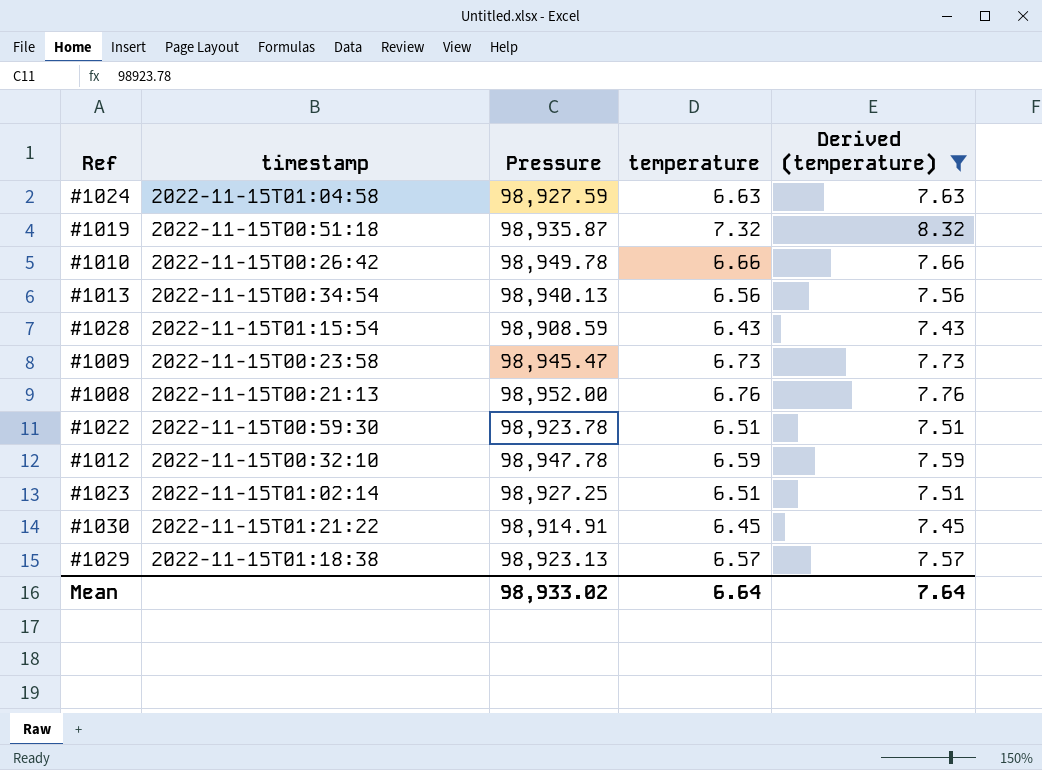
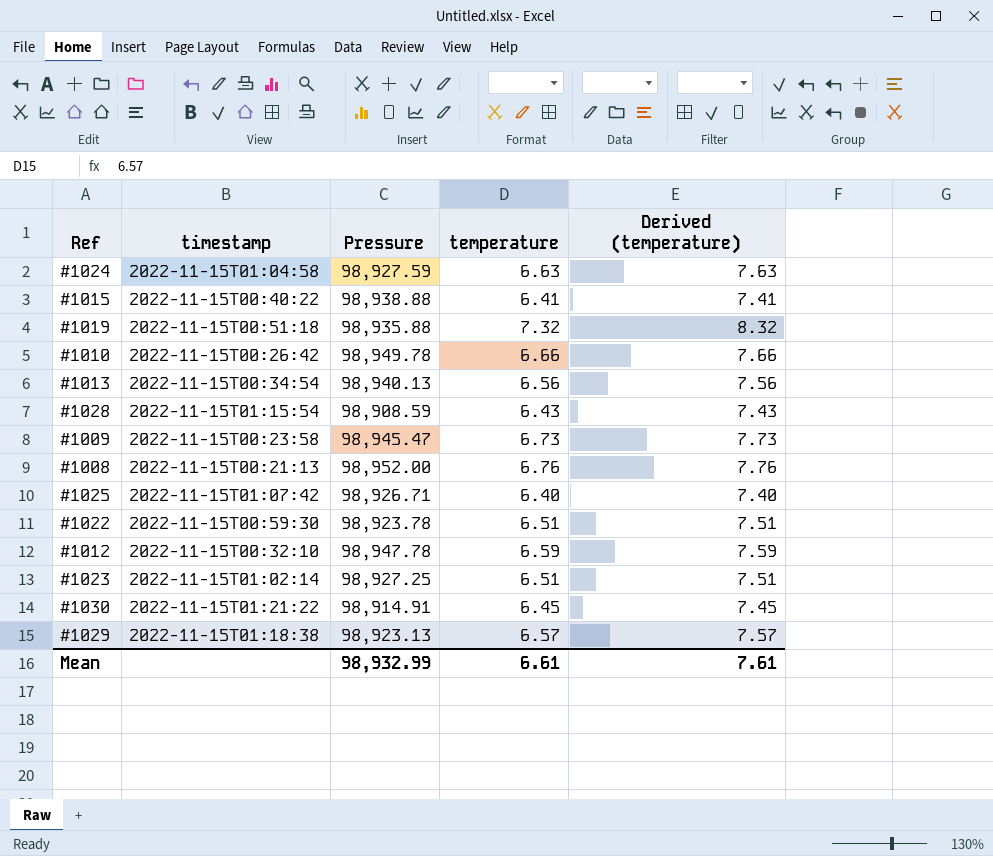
filter: Derived (temperature) >= 7.43 -> none
#1019 | Pressure: 98,935.87 -> 98,935.88
Mean | Pressure: 98,933.02 -> 98,932.99
Mean | temperature: 6.64 -> 6.61
Mean | Derived (temperature): 7.64 -> 7.61

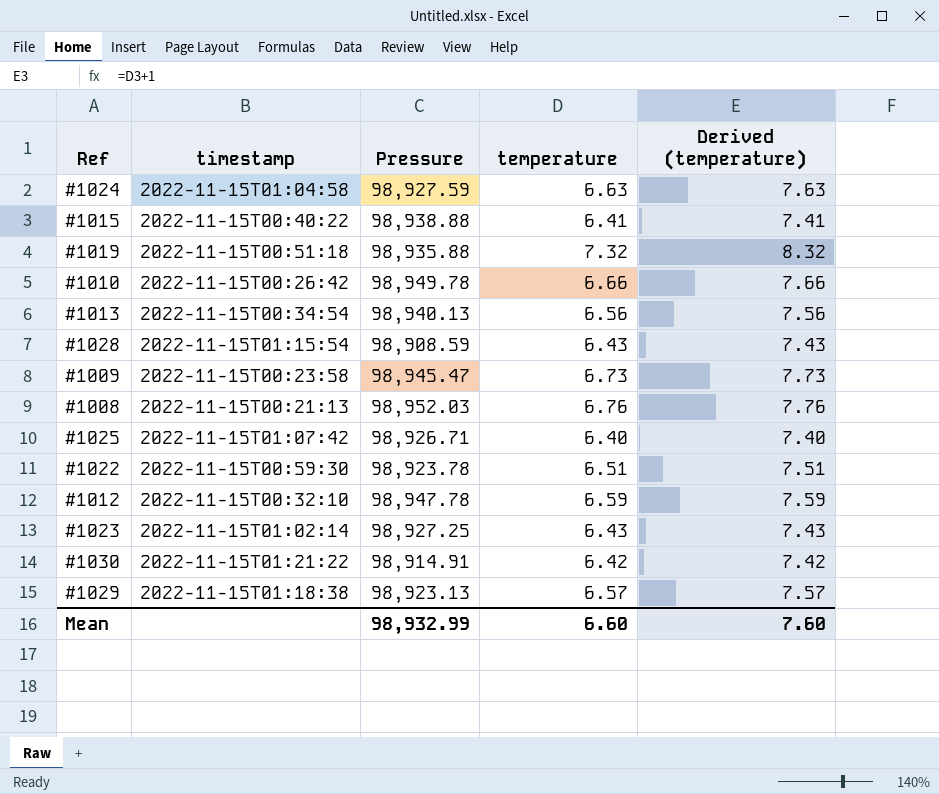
#1008 | Pressure: 98,952.00 -> 98,952.03
#1023 | temperature: 6.51 -> 6.43
#1023 | Derived (temperature): 7.51 -> 7.43
#1030 | temperature: 6.45 -> 6.42
#1030 | Derived (temperature): 7.45 -> 7.42
Mean | temperature: 6.61 -> 6.60
Mean | Derived (temperature): 7.61 -> 7.60

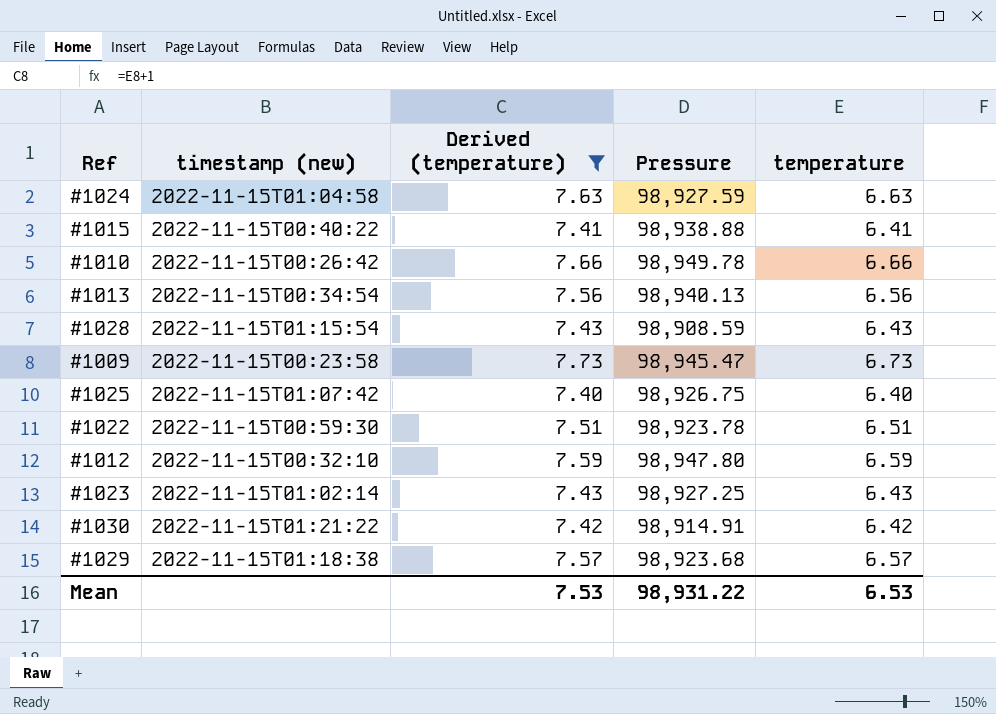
filter: none -> Derived (temperature) <= 7.73
column name: timestamp -> timestamp (new)
column Derived (temperature) | position: 5 -> 3
#1025 | Pressure: 98,926.71 -> 98,926.75
#1012 | Pressure: 98,947.78 -> 98,947.80
#1029 | Pressure: 98,923.13 -> 98,923.68
Mean | Derived (temperature): 7.60 -> 7.53
Mean | Pressure: 98,932.99 -> 98,931.22
Mean | temperature: 6.60 -> 6.53

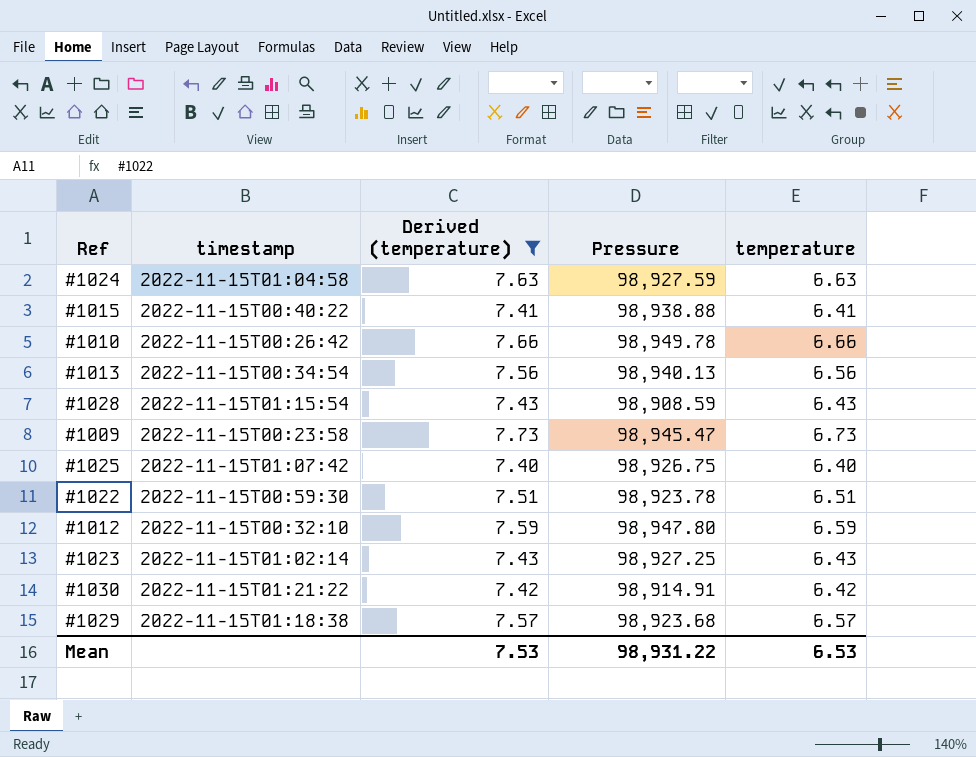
column name: timestamp (new) -> timestamp

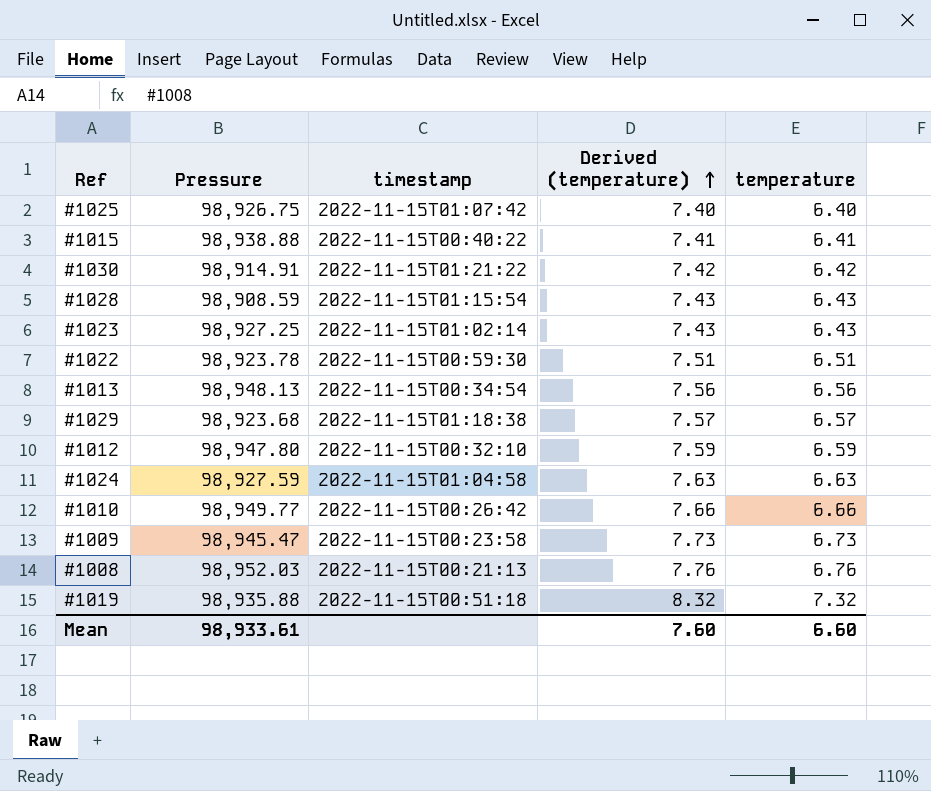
filter: Derived (temperature) <= 7.73 -> none
row order: none -> Derived (temperature) ascending
column Pressure | position: 4 -> 2
#1013 | Pressure: 98,940.13 -> 98,948.13
#1010 | Pressure: 98,949.78 -> 98,949.77
Mean | Pressure: 98,931.22 -> 98,933.61
Mean | Derived (temperature): 7.53 -> 7.60
Mean | temperature: 6.53 -> 6.60

